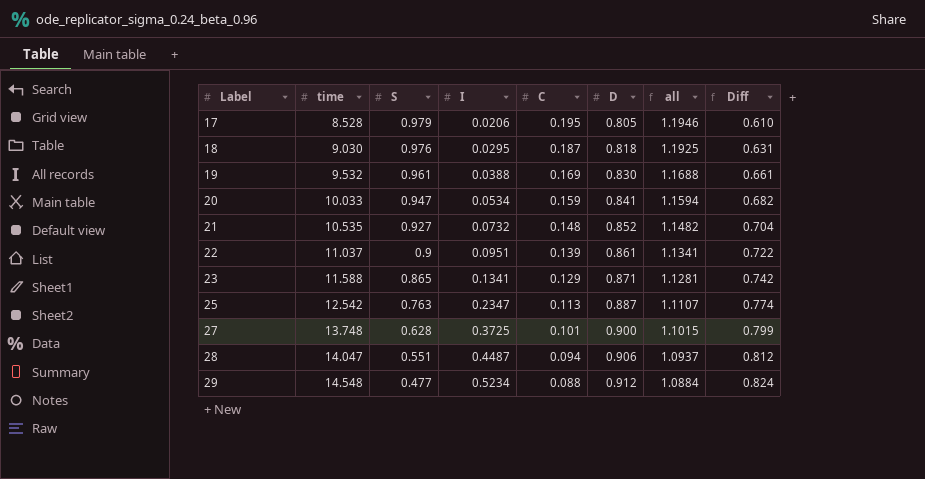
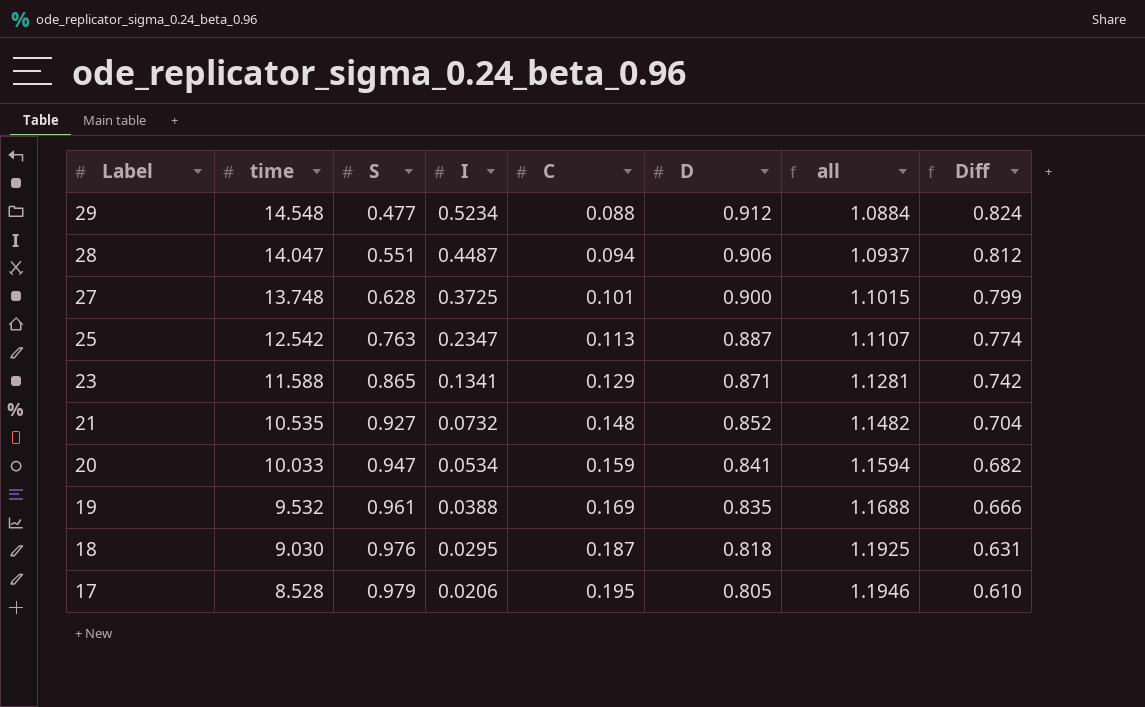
row order: Label ascending -> Label descending
row 22: 11.037 | 0.9 | 0.0951 | 0.139 | 0.861 | 1.1341 | 0.722 -> none
19 | D: 0.830 -> 0.835
19 | Diff: 0.661 -> 0.666

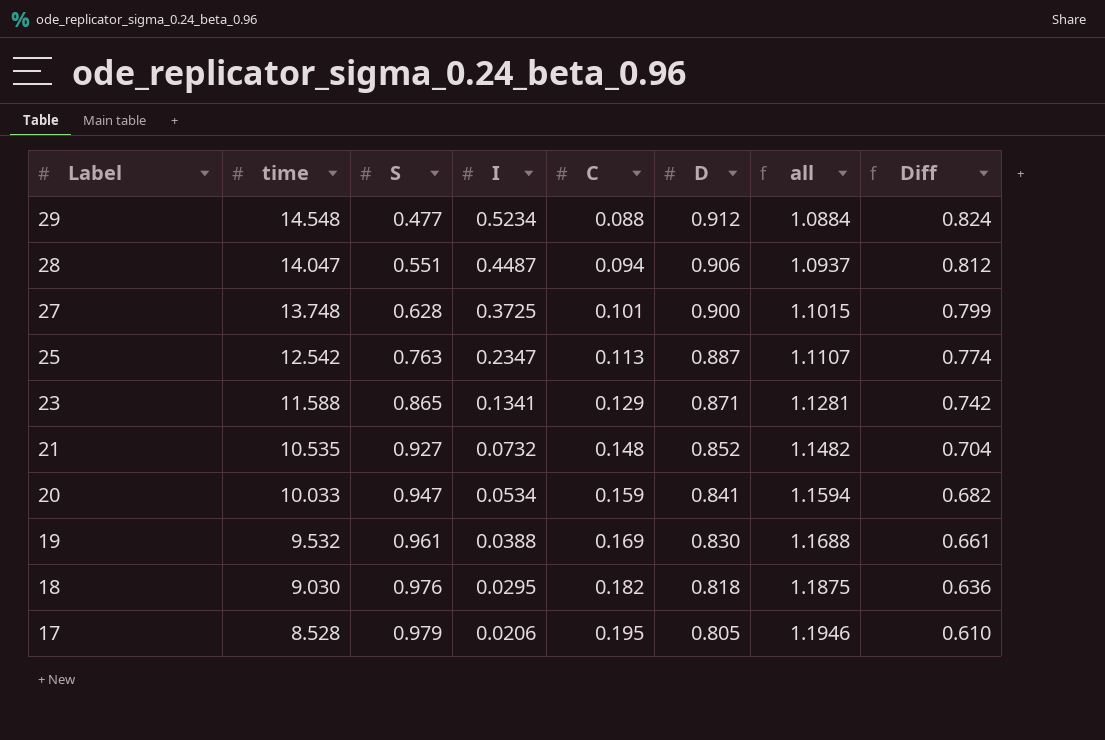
19 | D: 0.835 -> 0.830
19 | Diff: 0.666 -> 0.661
18 | C: 0.187 -> 0.182
18 | all: 1.1925 -> 1.1875
18 | Diff: 0.631 -> 0.636

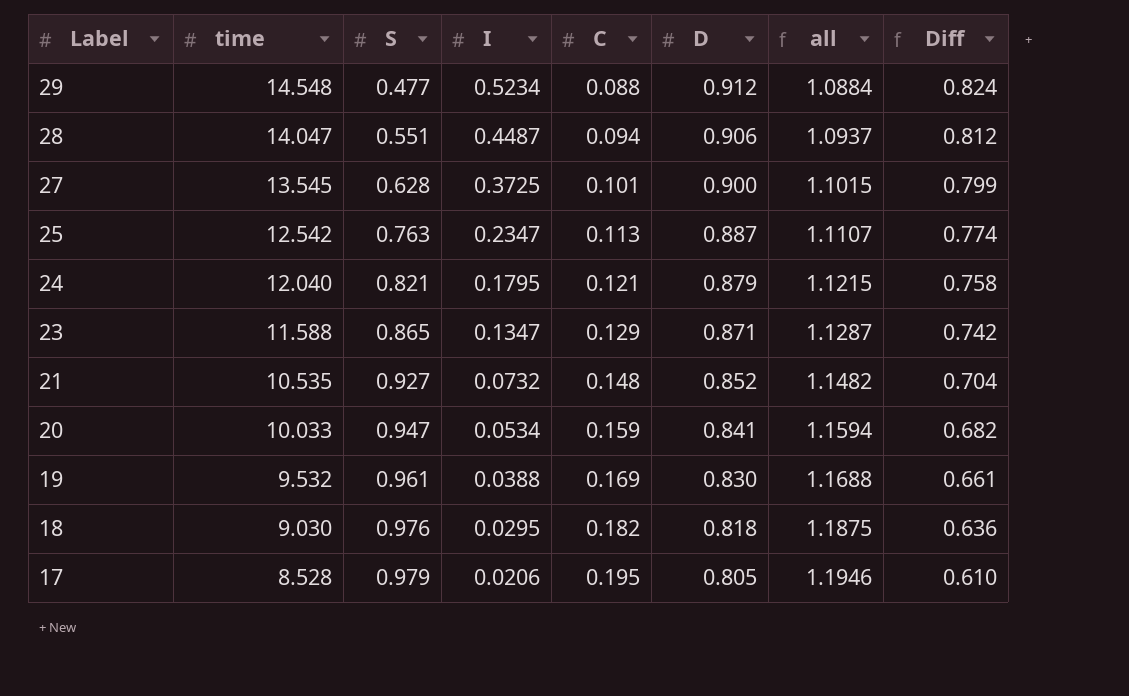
27 | time: 13.748 -> 13.545
row 24: none -> 12.040 | 0.821 | 0.1795 | 0.121 | 0.879 | 1.1215 | 0.758
23 | I: 0.1341 -> 0.1347
23 | all: 1.1281 -> 1.1287

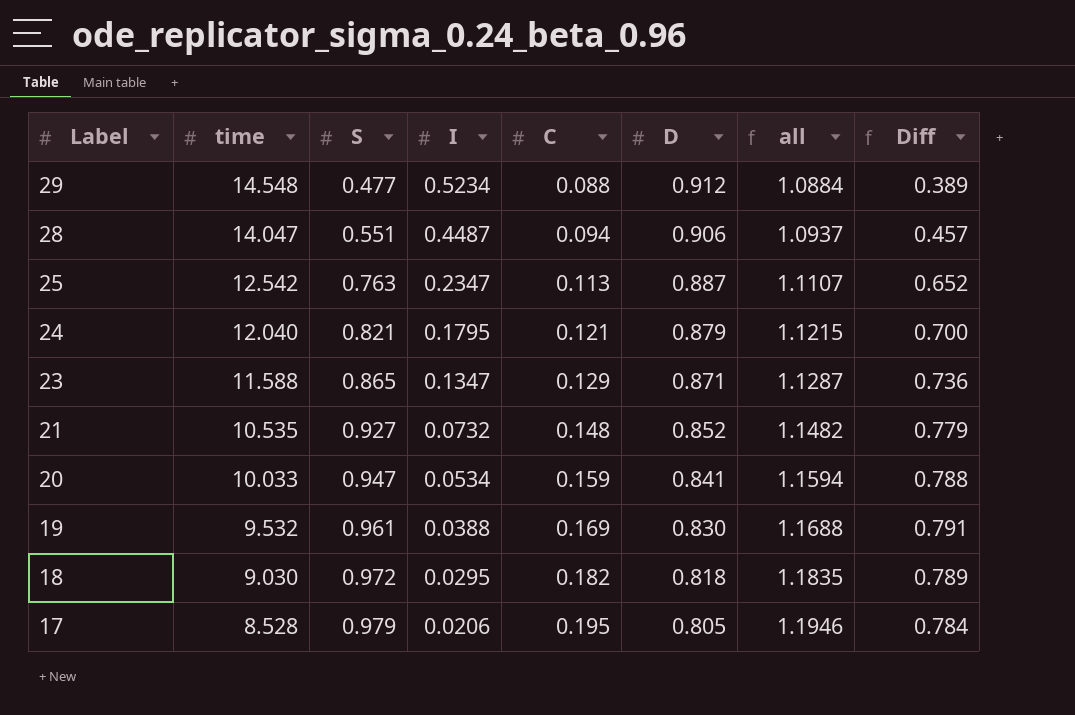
column Diff | formula: [D] - [C] -> [D] - [I]
row 27: 13.545 | 0.628 | 0.3725 | 0.101 | 0.900 | 1.1015 | 0.799 -> none
18 | S: 0.976 -> 0.972
18 | all: 1.1875 -> 1.1835

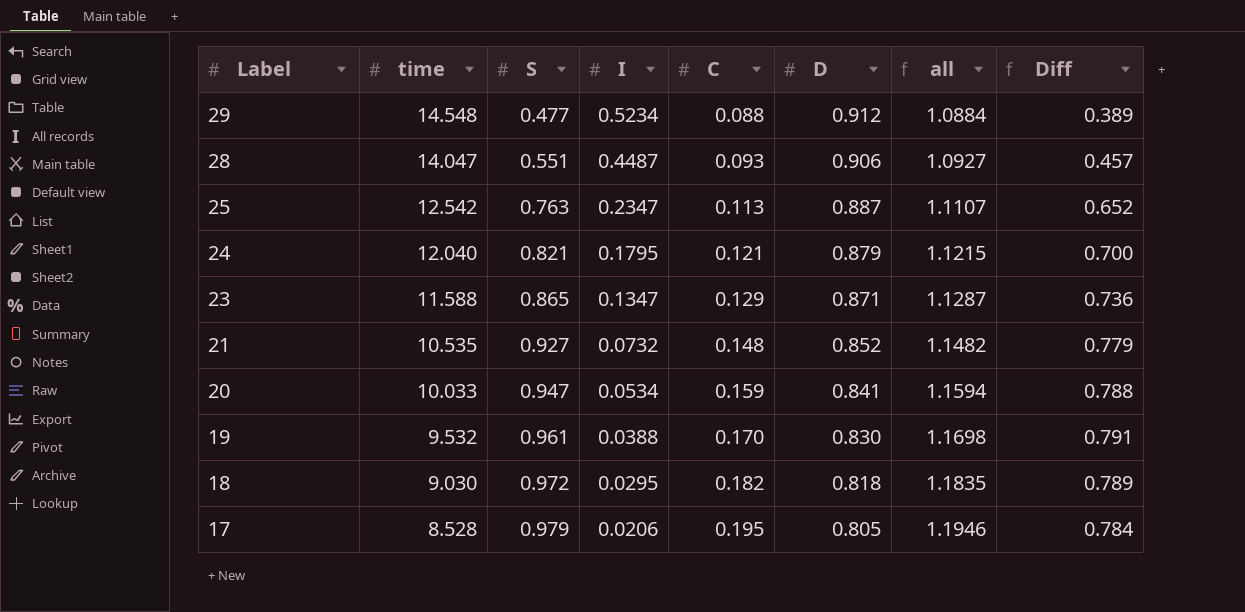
28 | C: 0.094 -> 0.093
28 | all: 1.0937 -> 1.0927
19 | C: 0.169 -> 0.170
19 | all: 1.1688 -> 1.1698

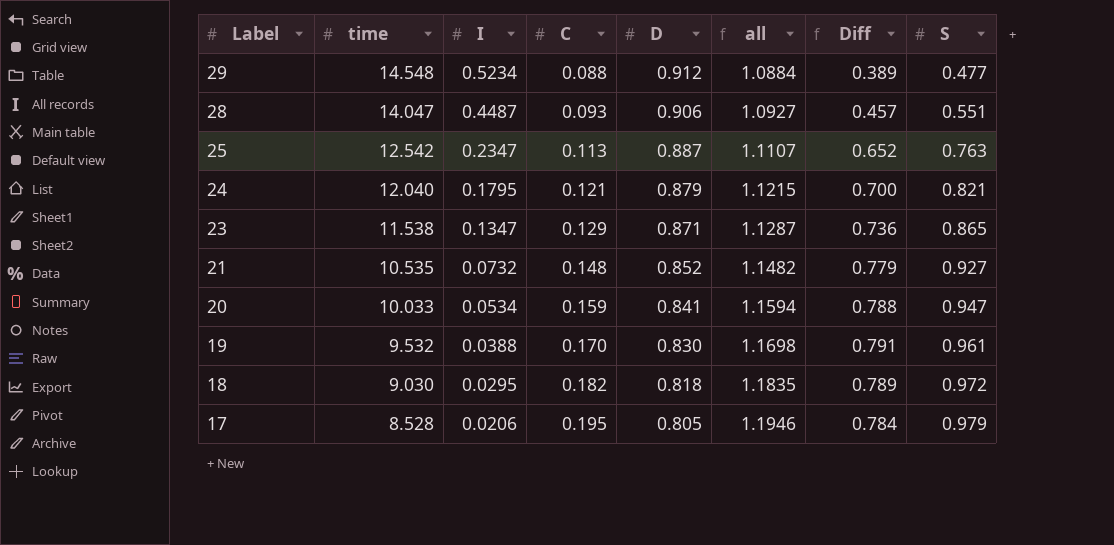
column S | position: 3 -> 8
23 | time: 11.588 -> 11.538

